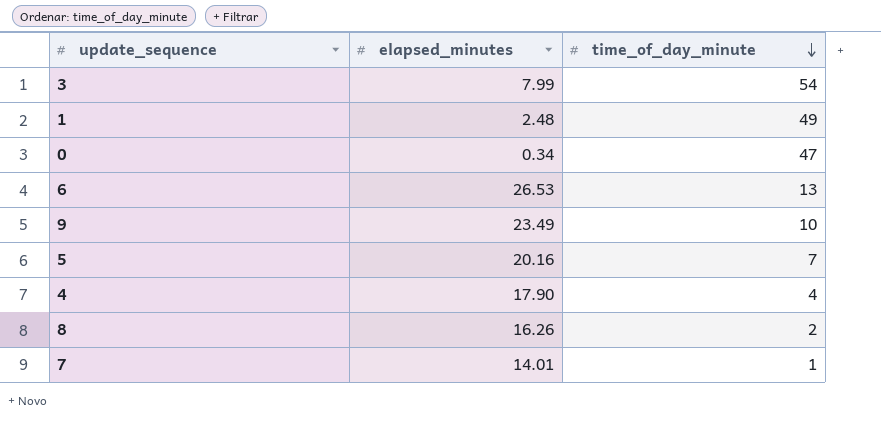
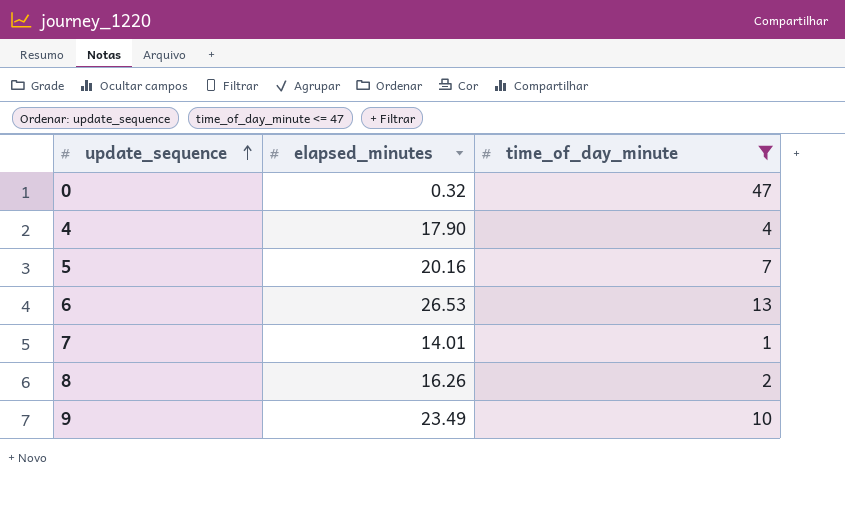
filter: none -> time_of_day_minute <= 47
row order: time_of_day_minute descending -> update_sequence ascending
0 | elapsed_minutes: 0.34 -> 0.32

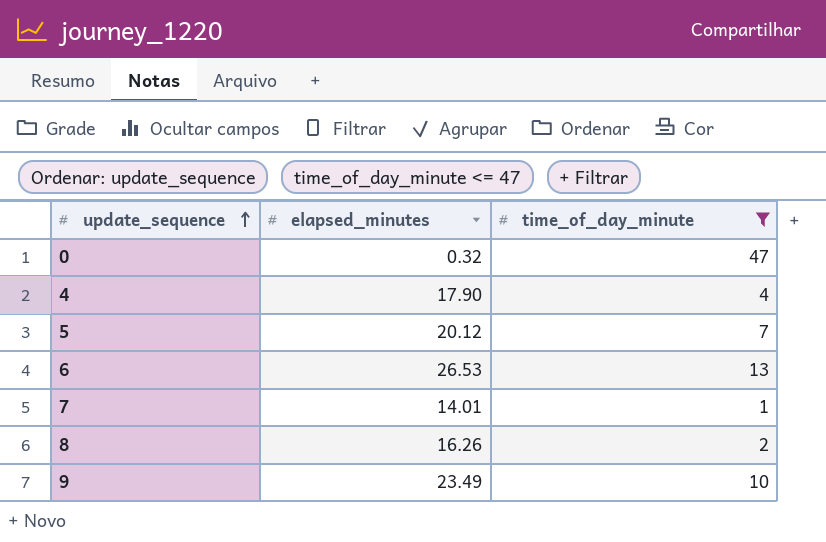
5 | elapsed_minutes: 20.16 -> 20.12

